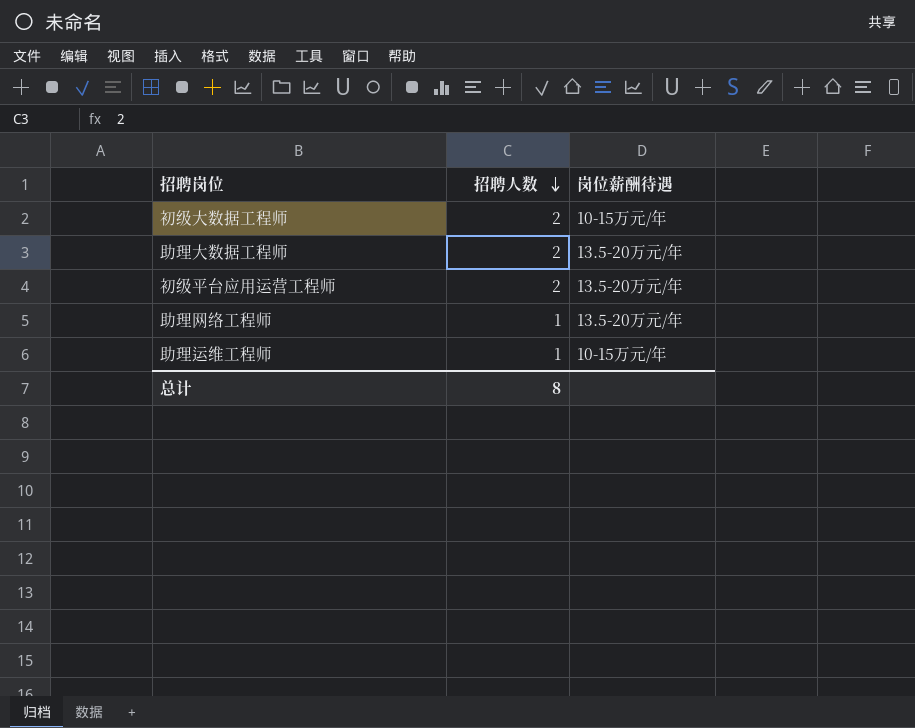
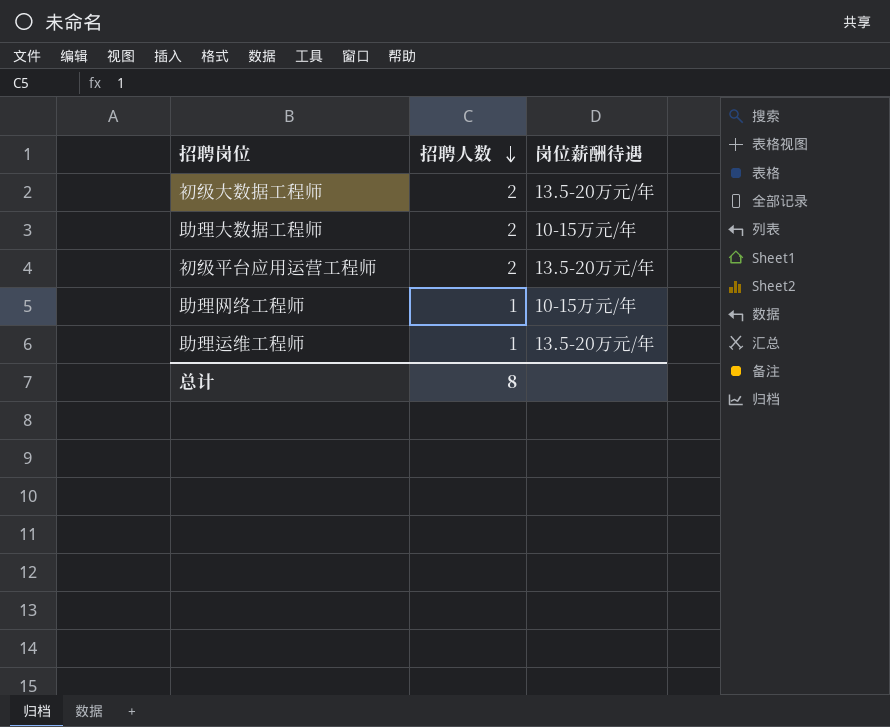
初级大数据工程师 | 岗位薪酬待遇: 10-15万元/年 -> 13.5-20万元/年
助理大数据工程师 | 岗位薪酬待遇: 13.5-20万元/年 -> 10-15万元/年
助理网络工程师 | 岗位薪酬待遇: 13.5-20万元/年 -> 10-15万元/年
助理运维工程师 | 岗位薪酬待遇: 10-15万元/年 -> 13.5-20万元/年

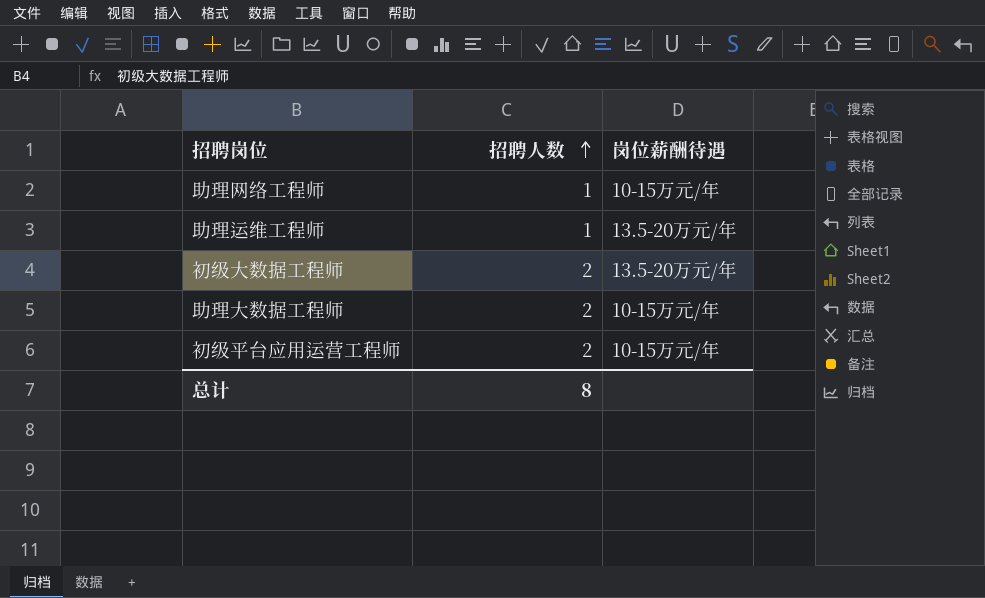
row order: 招聘人数 descending -> 招聘人数 ascending
初级平台应用运营工程师 | 岗位薪酬待遇: 13.5-20万元/年 -> 10-15万元/年

